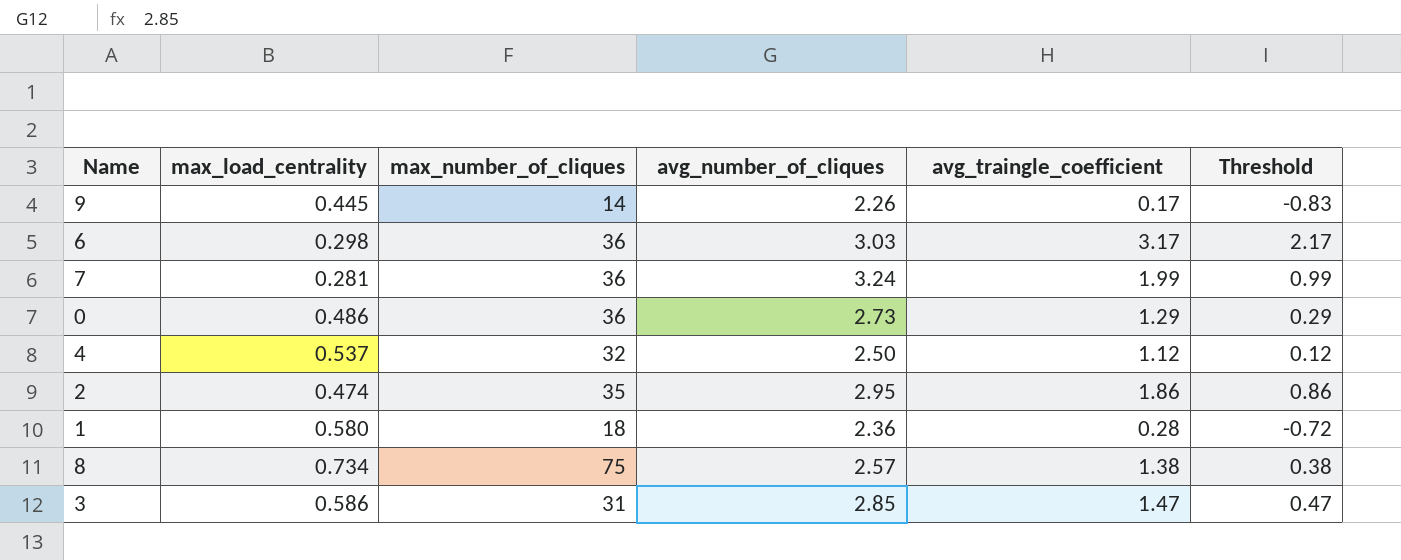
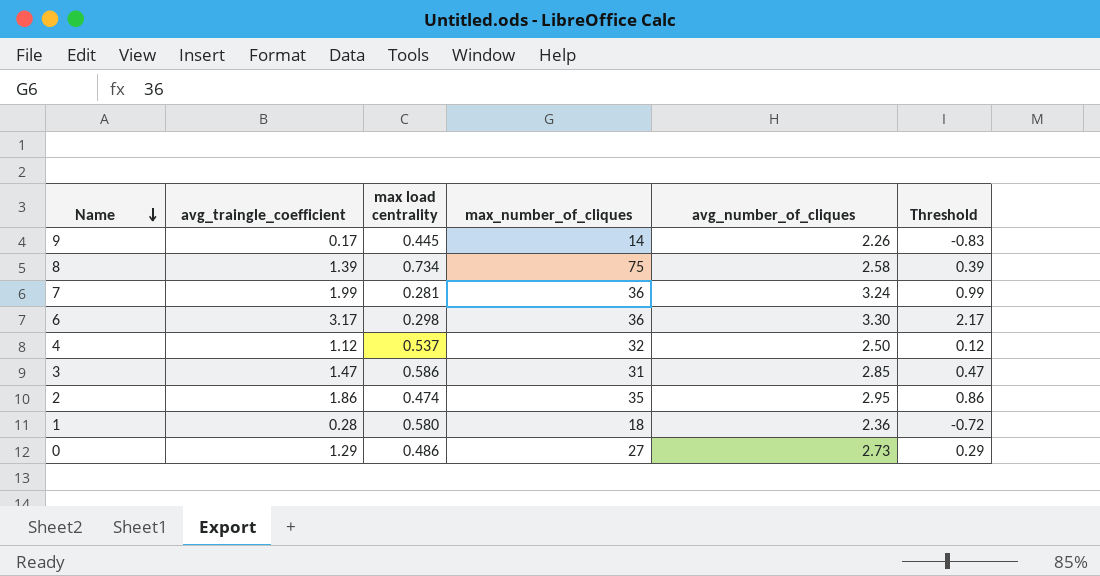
row order: none -> Name descending
column avg_traingle_coefficient | position: 5 -> 2
column name: max_load_centrality -> max load centrality
8 | avg_traingle_coefficient: 1.38 -> 1.39
8 | avg_number_of_cliques: 2.57 -> 2.58
8 | Threshold: 0.38 -> 0.39
6 | avg_number_of_cliques: 3.03 -> 3.30
0 | max_number_of_cliques: 36 -> 27

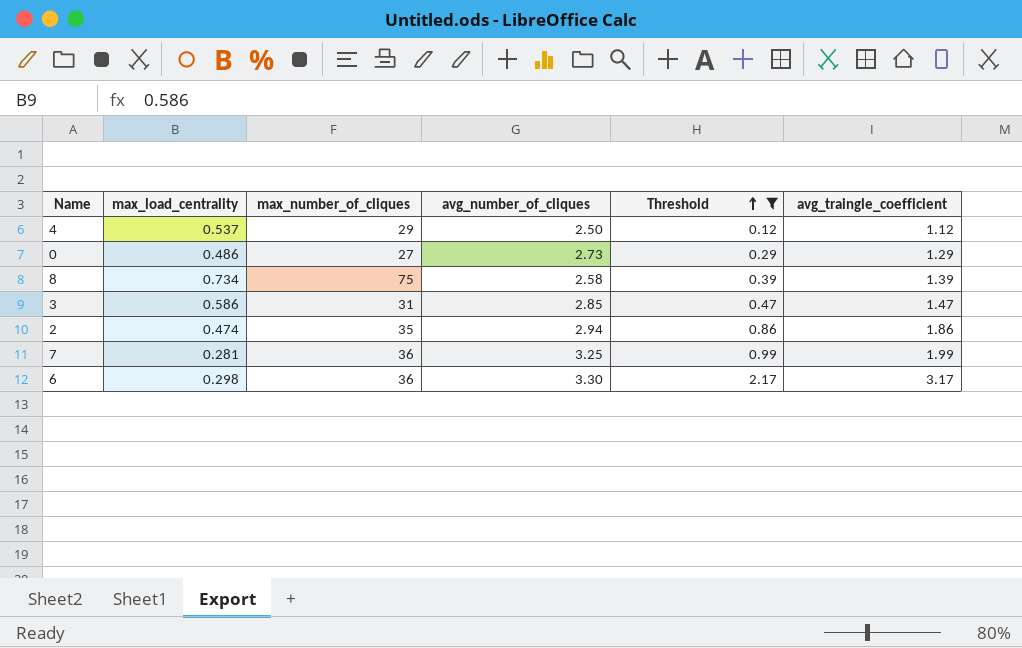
filter: none -> Threshold >= 0.12
row order: Name descending -> Threshold ascending
column name: max load centrality -> max_load_centrality
column avg_traingle_coefficient | position: 2 -> 6
4 | max_number_of_cliques: 32 -> 29
2 | avg_number_of_cliques: 2.95 -> 2.94
7 | avg_number_of_cliques: 3.24 -> 3.25

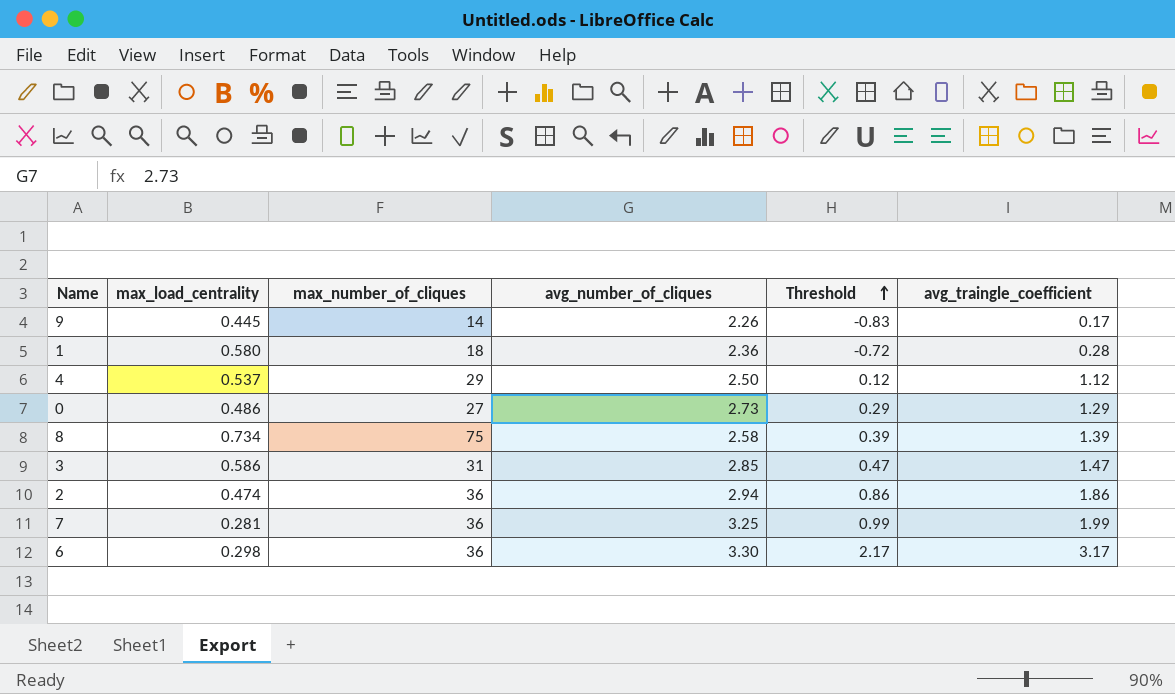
filter: Threshold >= 0.12 -> none
2 | max_number_of_cliques: 35 -> 36

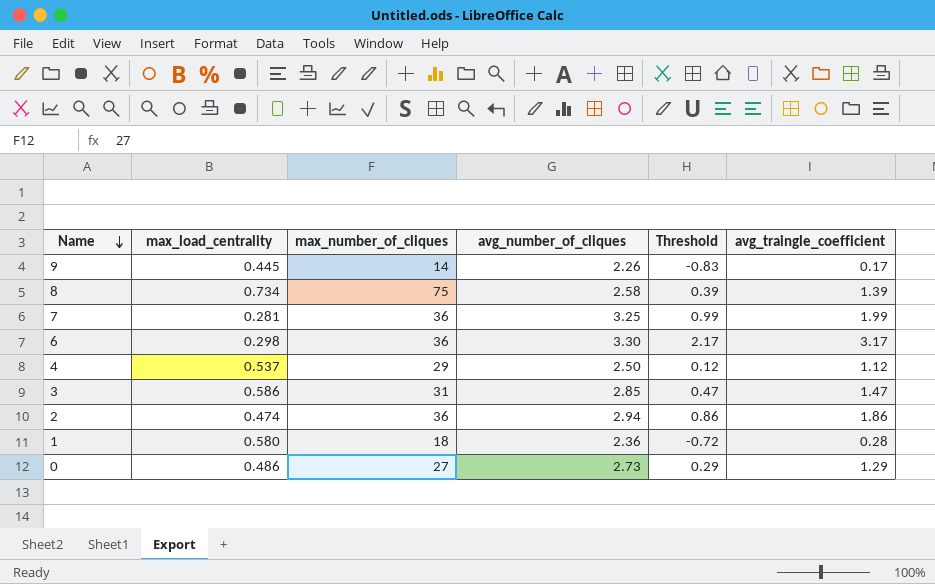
row order: Threshold ascending -> Name descending

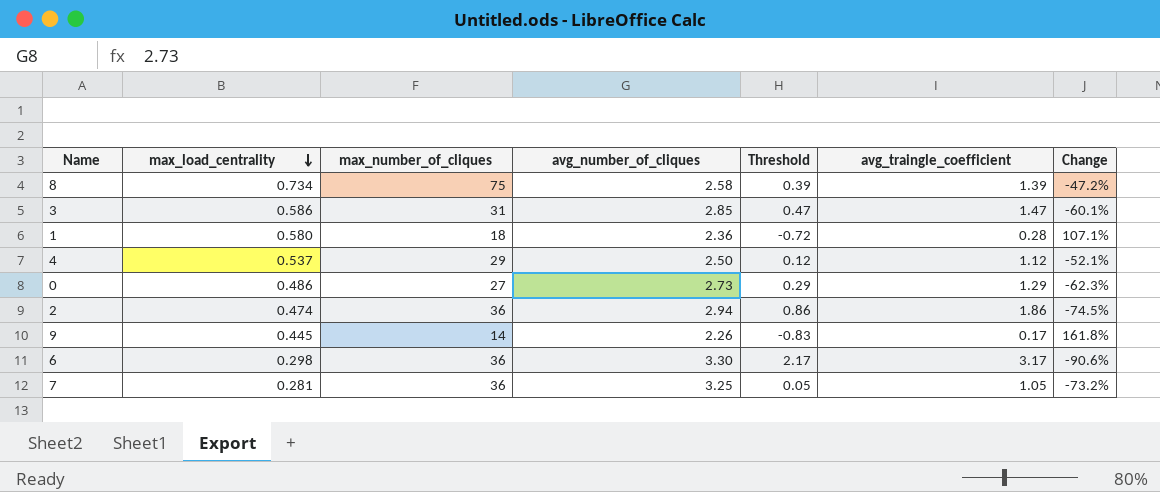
row order: Name descending -> max_load_centrality descending
column Change | formula: none -> ([max_load_centrality] - [avg_traingle_coefficient]) / [avg_traingle_coefficient]
7 | Threshold: 0.99 -> 0.05
7 | avg_traingle_coefficient: 1.99 -> 1.05

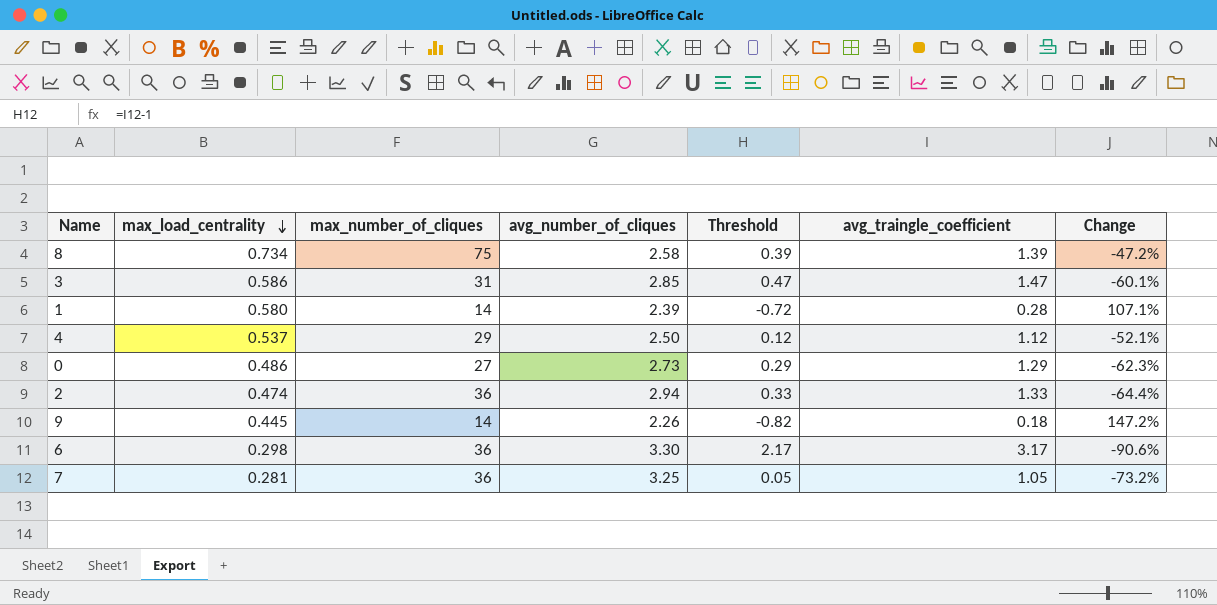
1 | max_number_of_cliques: 18 -> 14
1 | avg_number_of_cliques: 2.36 -> 2.39
2 | Threshold: 0.86 -> 0.33
2 | avg_traingle_coefficient: 1.86 -> 1.33
2 | Change: -74.5% -> -64.4%
9 | Threshold: -0.83 -> -0.82
9 | avg_traingle_coefficient: 0.17 -> 0.18
9 | Change: 161.8% -> 147.2%

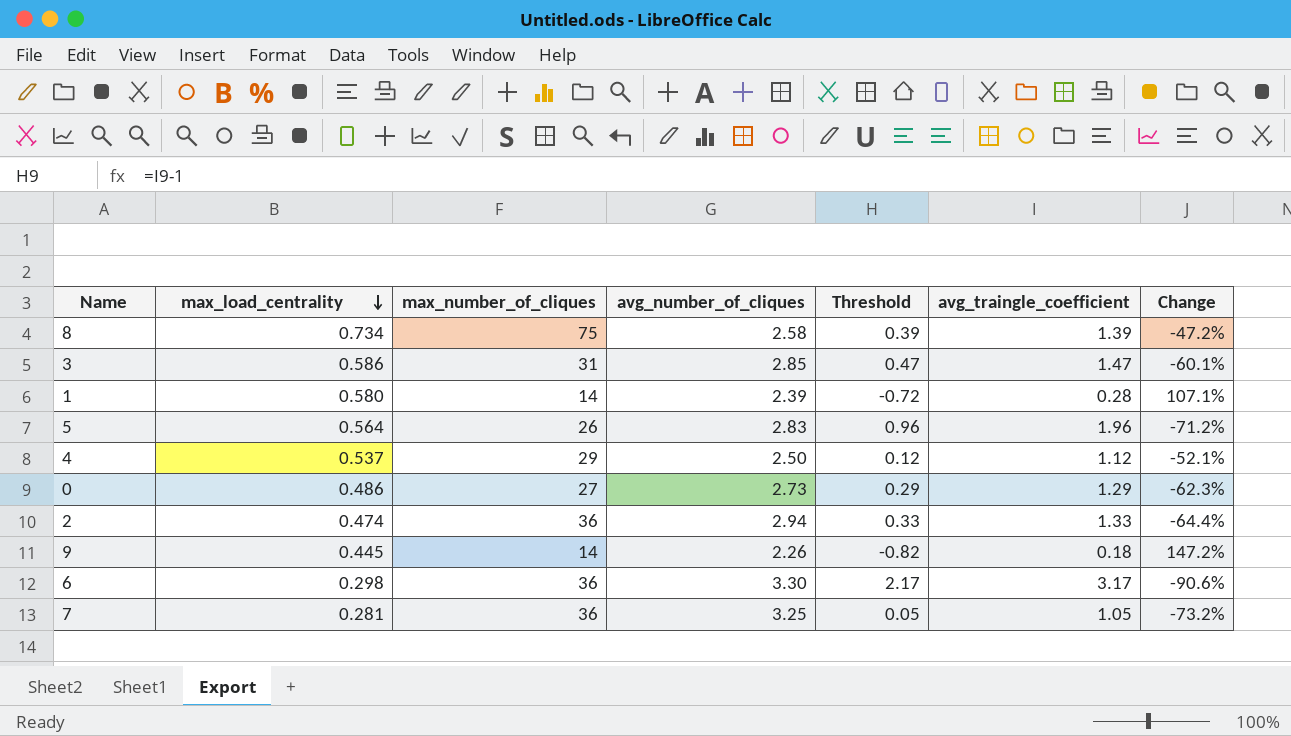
row 5: none -> 0.564 | 26 | 2.83 | 0.96 | 1.96 | -71.2%

